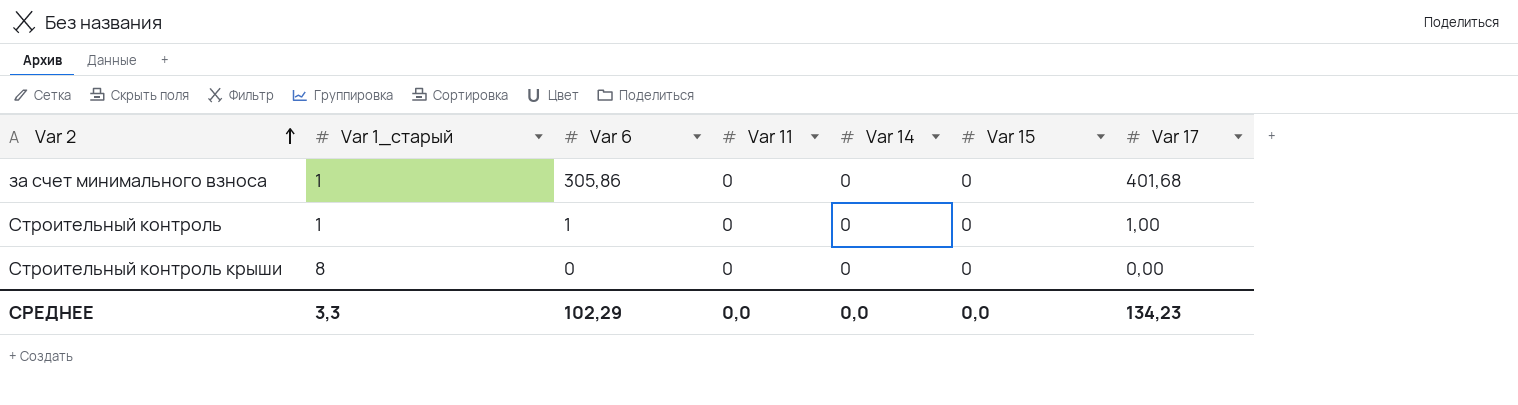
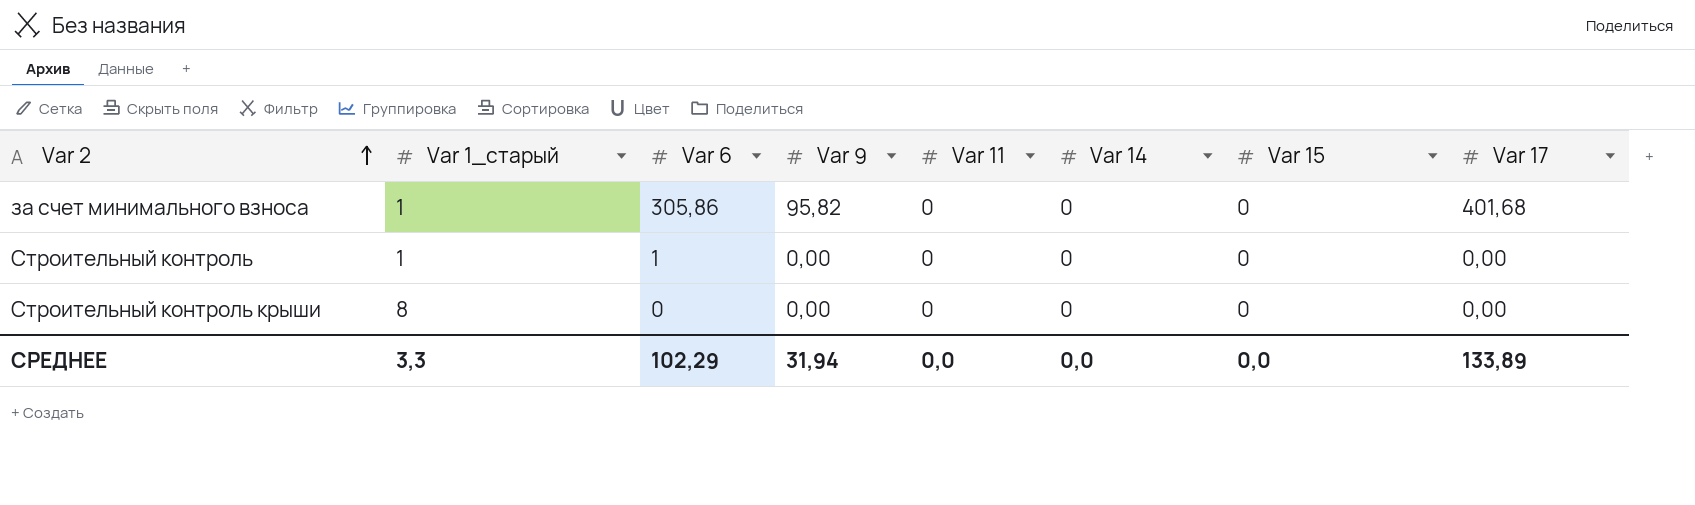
column Var 9 | position: none -> 4
Строительный контроль | Var 17: 1,00 -> 0,00
СРЕДНЕЕ | Var 17: 134,23 -> 133,89

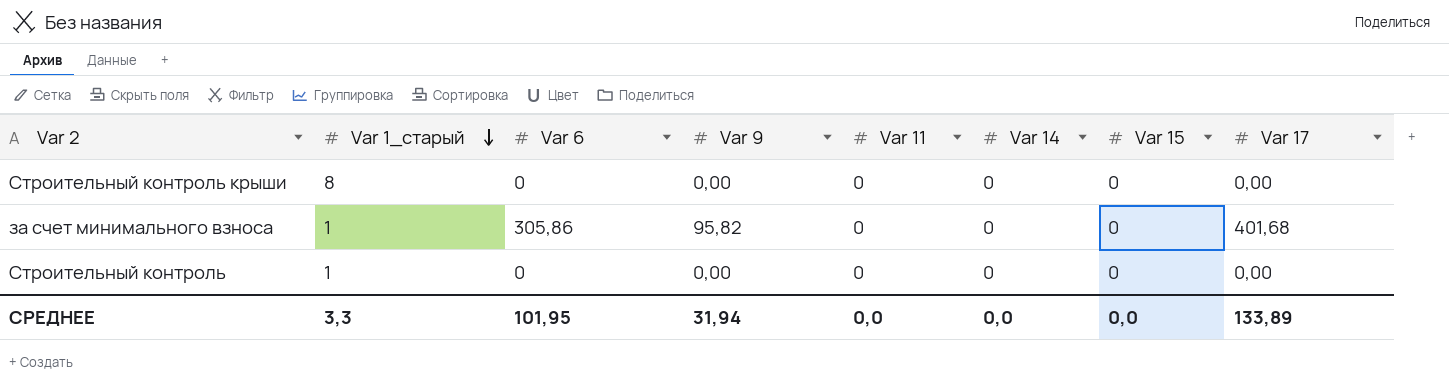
row order: Var 2 ascending -> Var 1_старый descending
Строительный контроль | Var 6: 1 -> 0
СРЕДНЕЕ | Var 6: 102,29 -> 101,95

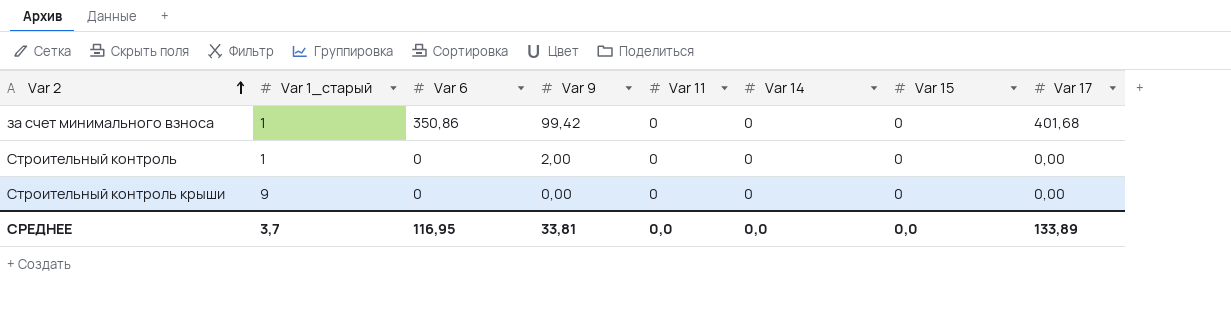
row order: Var 1_старый descending -> Var 2 ascending
за счет минимального взноса | Var 6: 305,86 -> 350,86
за счет минимального взноса | Var 9: 95,82 -> 99,42
Строительный контроль | Var 9: 0,00 -> 2,00
Строительный контроль крыши | Var 1_старый: 8 -> 9
СРЕДНЕЕ | Var 1_старый: 3,3 -> 3,7
СРЕДНЕЕ | Var 6: 101,95 -> 116,95
СРЕДНЕЕ | Var 9: 31,94 -> 33,81

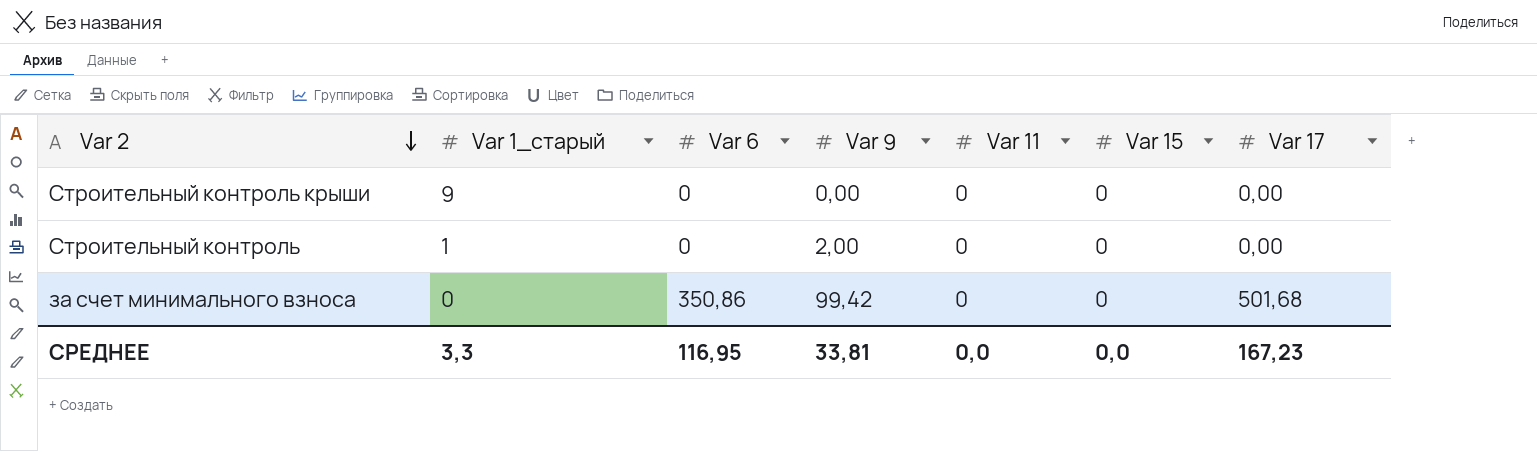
row order: Var 2 ascending -> Var 2 descending
column Var 14 | position: 6 -> none
за счет минимального взноса | Var 1_старый: 1 -> 0
за счет минимального взноса | Var 17: 401,68 -> 501,68
СРЕДНЕЕ | Var 1_старый: 3,7 -> 3,3
СРЕДНЕЕ | Var 17: 133,89 -> 167,23

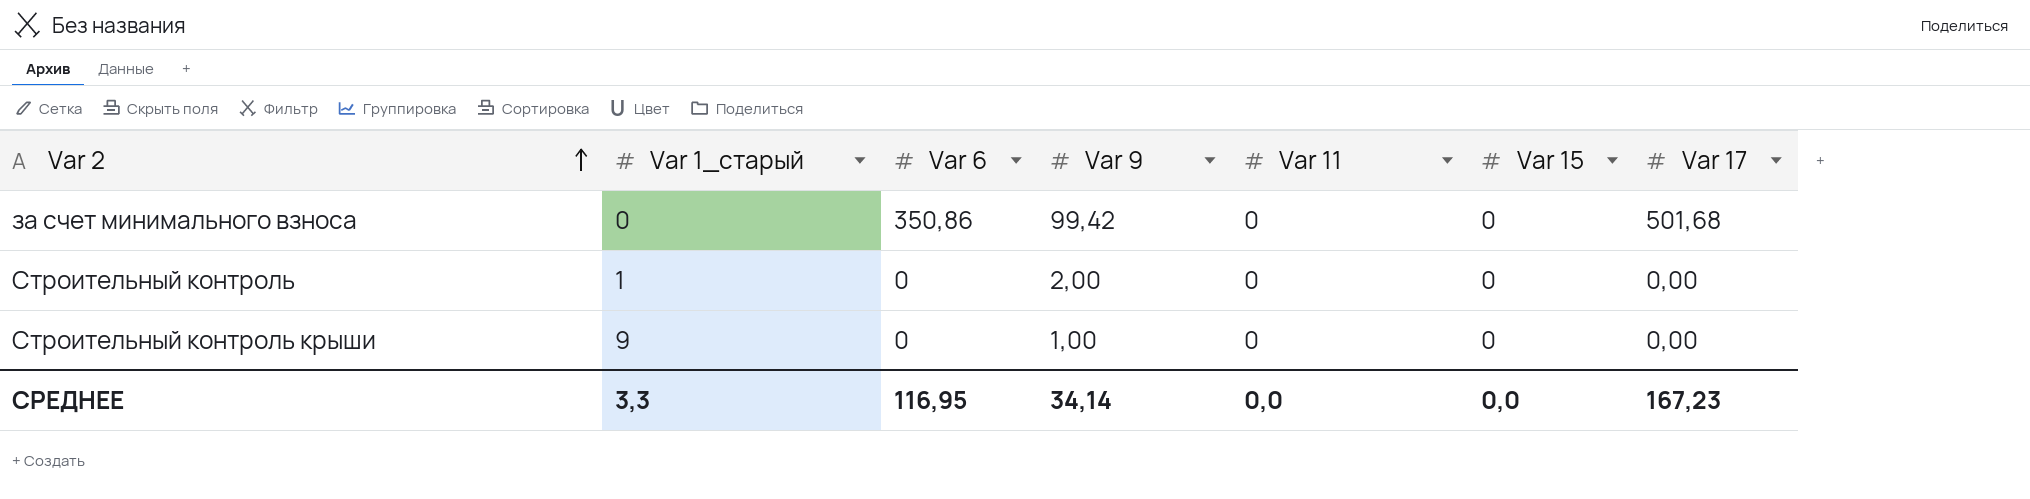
row order: Var 2 descending -> Var 2 ascending
Строительный контроль крыши | Var 9: 0,00 -> 1,00
СРЕДНЕЕ | Var 9: 33,81 -> 34,14

